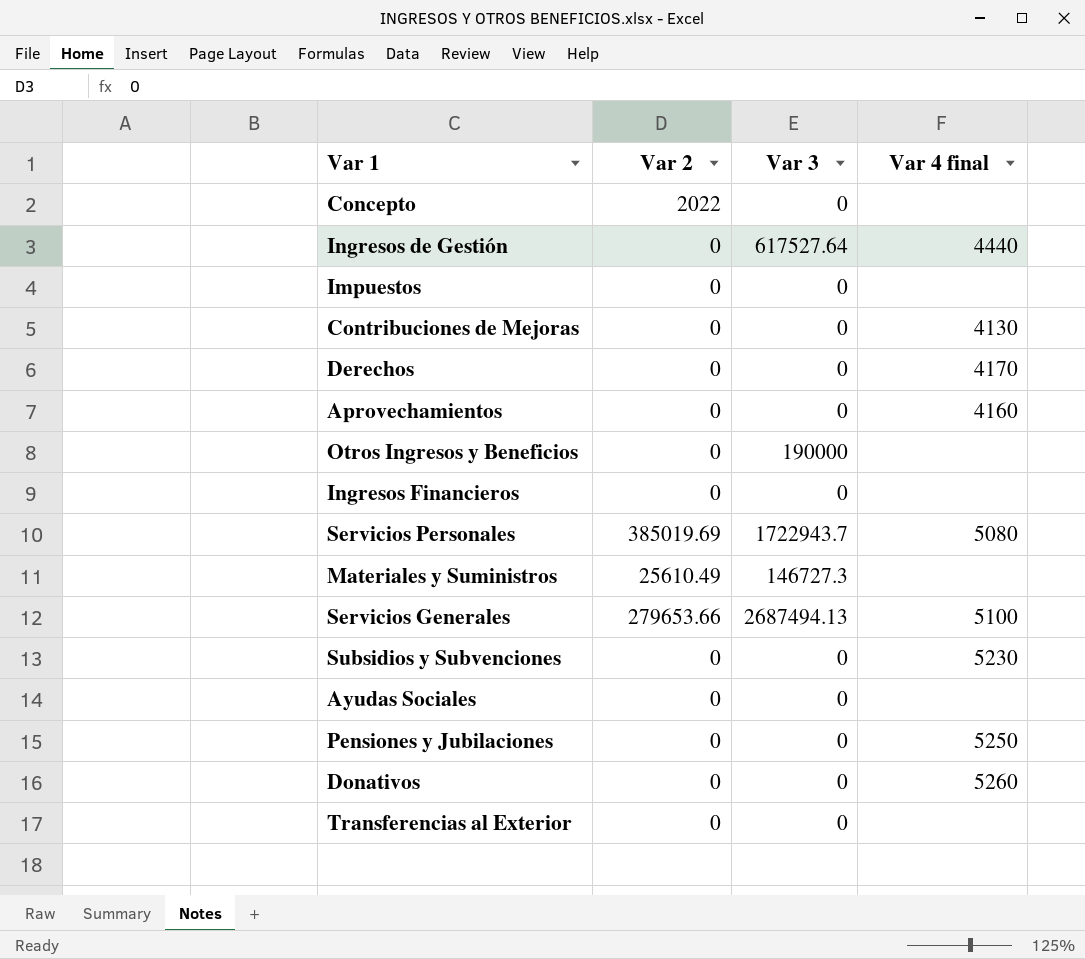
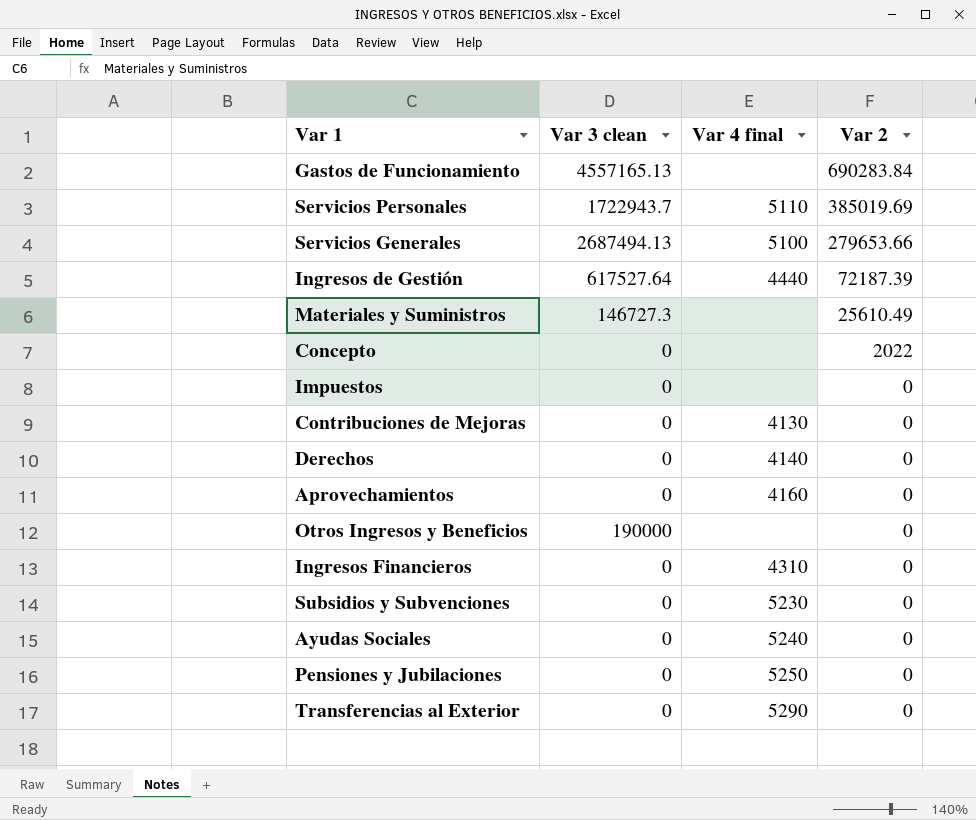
row order: none -> Var 2 descending
column name: Var 3 -> Var 3 clean
column Var 2 | position: 2 -> 4
row Donativos: 0 | 0 | 5260 -> none
row Gastos de Funcionamiento: none -> 4557165.13 | none | 690283.84
Servicios Personales | Var 4 final: 5080 -> 5110
Ingresos de Gestión | Var 2: 0 -> 72187.39
Derechos | Var 4 final: 4170 -> 4140
Ingresos Financieros | Var 4 final: none -> 4310
Ayudas Sociales | Var 4 final: none -> 5240
Transferencias al Exterior | Var 4 final: none -> 5290

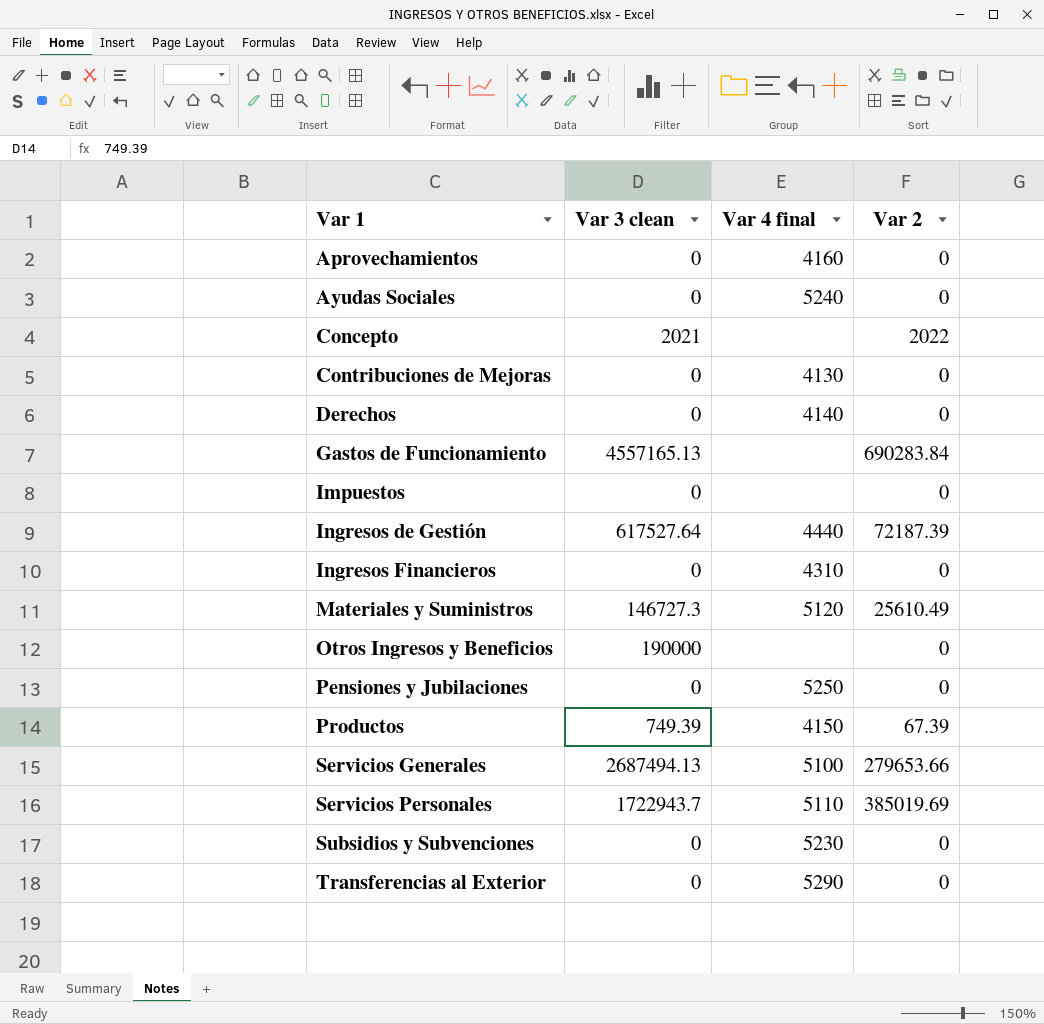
row order: Var 2 descending -> Var 1 ascending
Concepto | Var 3 clean: 0 -> 2021
Materiales y Suministros | Var 4 final: none -> 5120
row Productos: none -> 749.39 | 4150 | 67.39

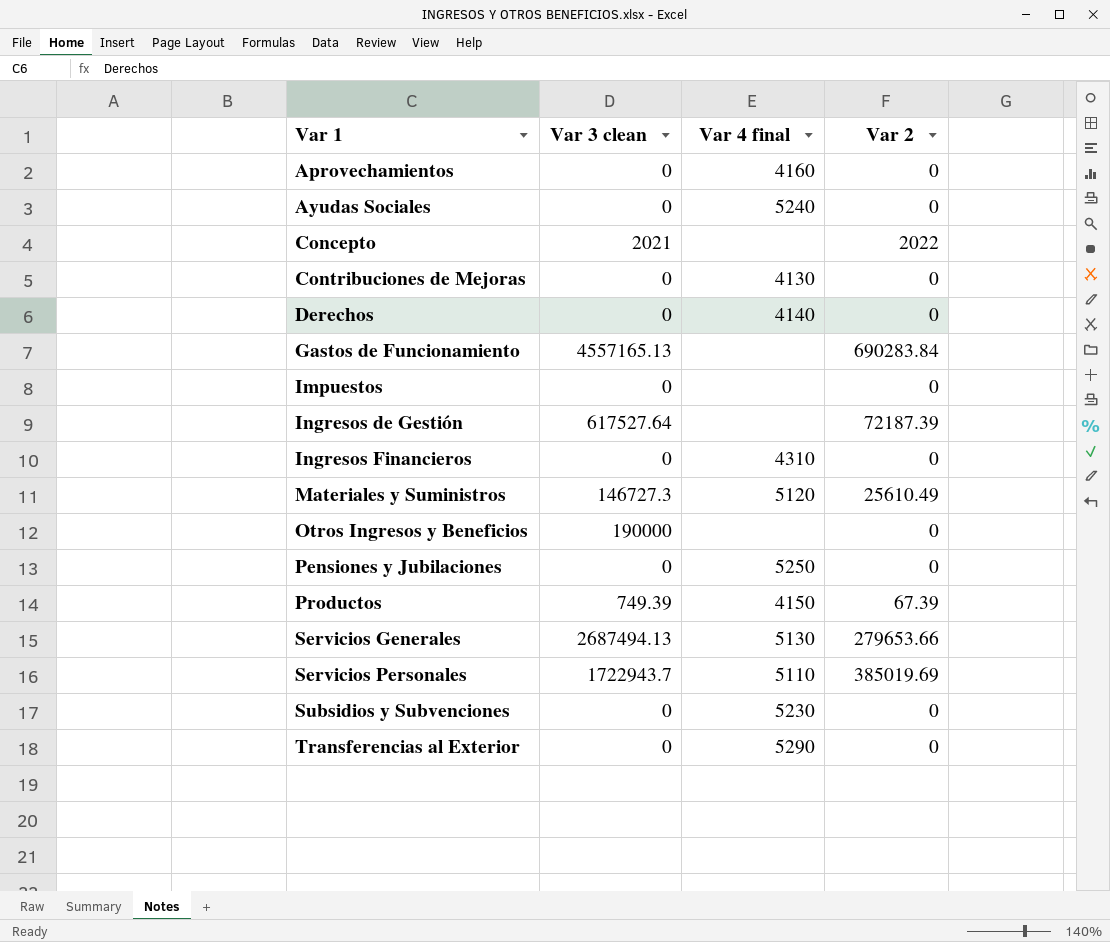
Ingresos de Gestión | Var 4 final: 4440 -> none
Servicios Generales | Var 4 final: 5100 -> 5130

